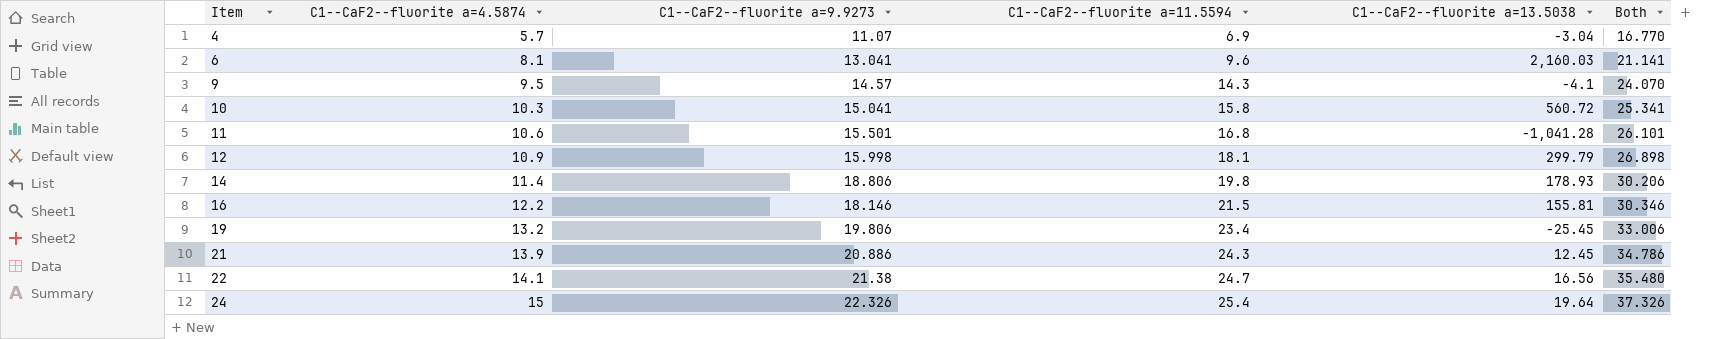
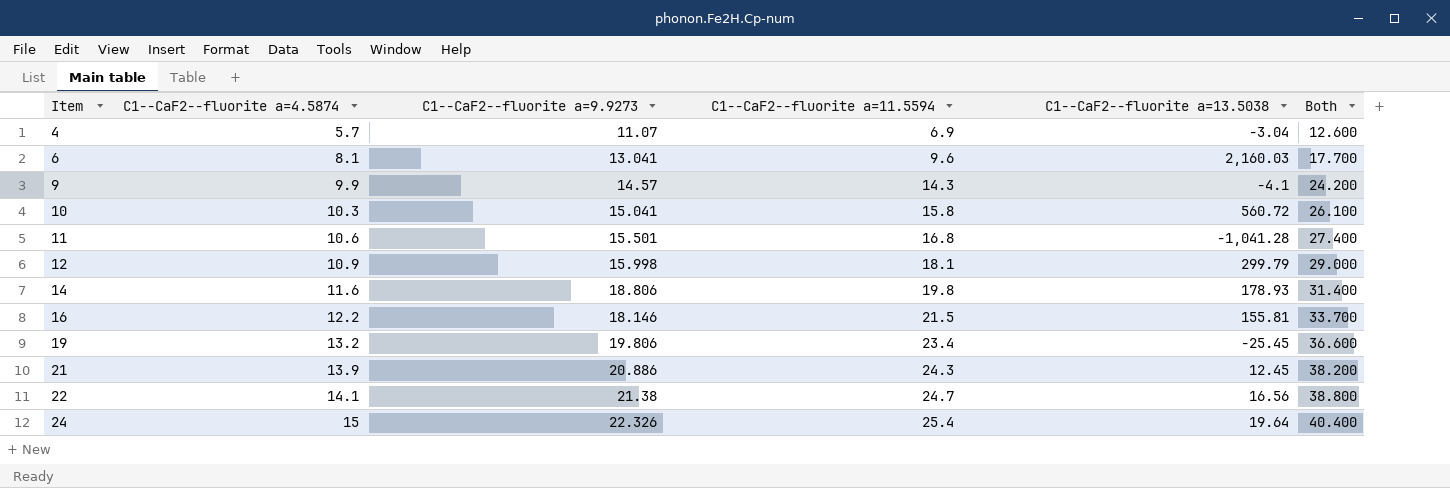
column Both | formula: [C1--CaF2--fluorite a=4.5874] + [C1--CaF2--fluorite a=9.9273] -> [C1--CaF2--fluorite a=4.5874] + [C1--CaF2--fluorite a=11.5594]
9 | C1--CaF2--fluorite a=4.5874: 9.5 -> 9.9
14 | C1--CaF2--fluorite a=4.5874: 11.4 -> 11.6

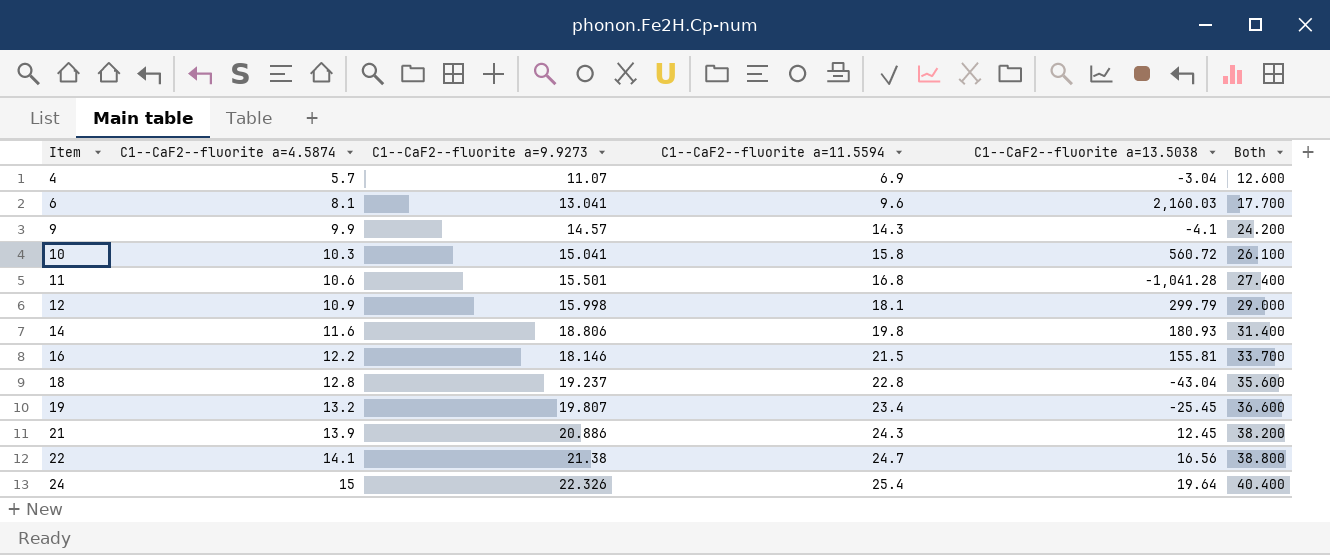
14 | C1--CaF2--fluorite a=13.5038: 178.93 -> 180.93
row 18: none -> 12.8 | 19.237 | 22.8 | -43.04 | 35.600
19 | C1--CaF2--fluorite a=9.9273: 19.806 -> 19.807

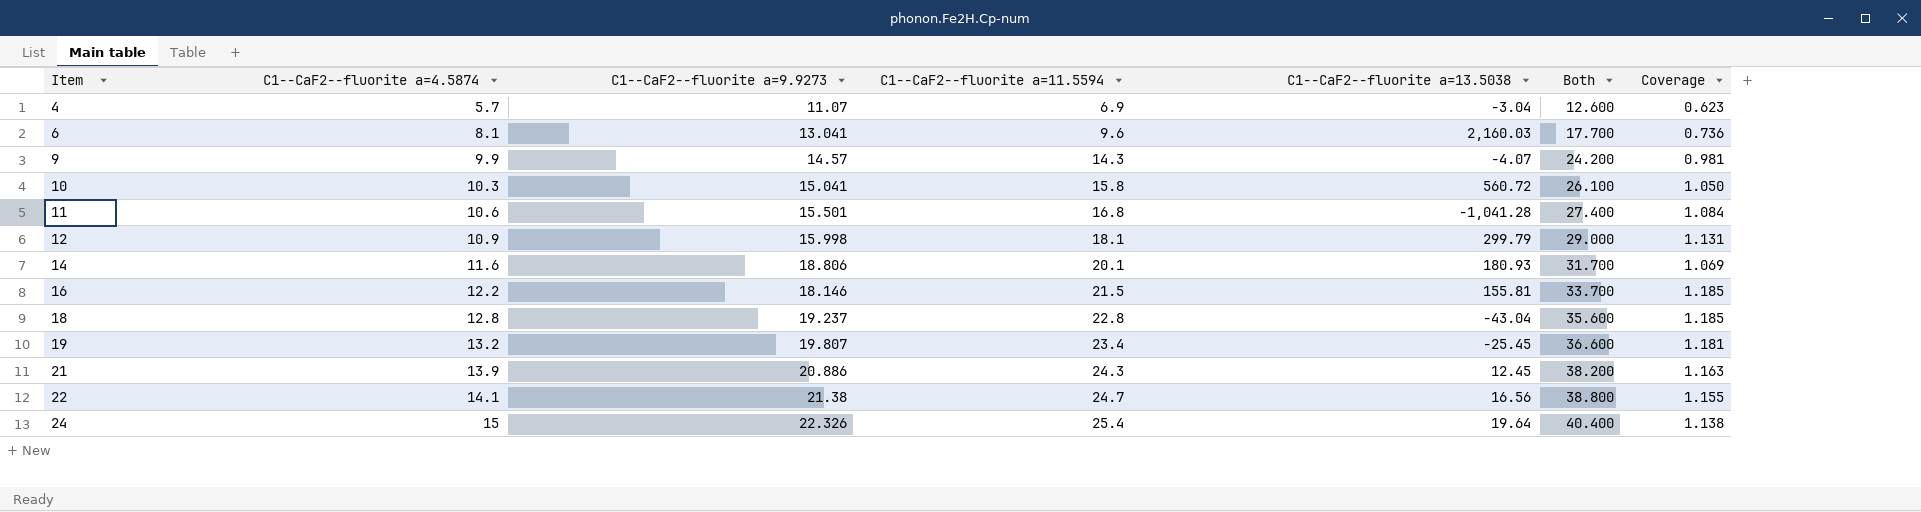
column Coverage | formula: none -> [C1--CaF2--fluorite a=11.5594] / [C1--CaF2--fluorite a=9.9273]
9 | C1--CaF2--fluorite a=13.5038: -4.1 -> -4.07
14 | C1--CaF2--fluorite a=11.5594: 19.8 -> 20.1
14 | Both: 31.400 -> 31.700

